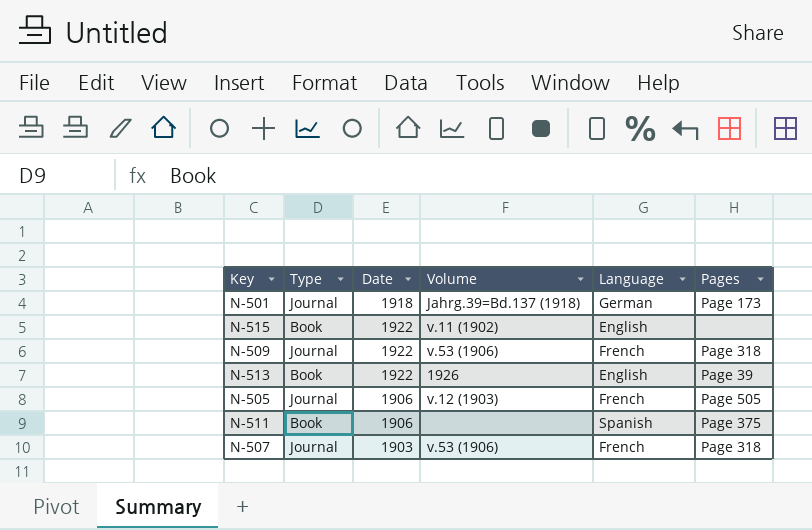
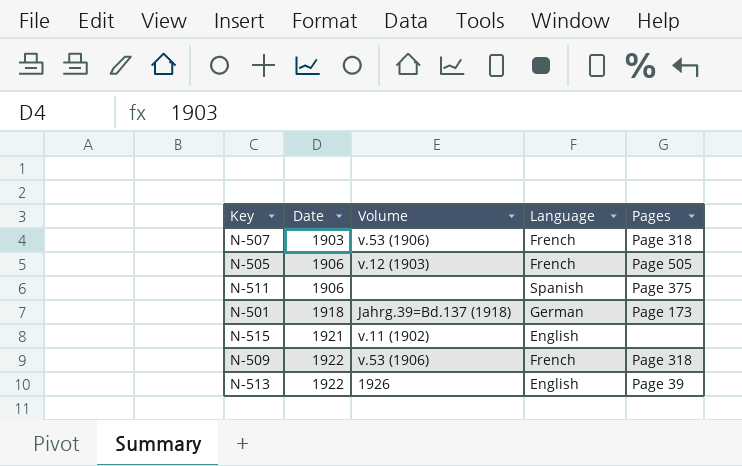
row order: none -> Date ascending
column Type | position: 2 -> none
N-515 | Date: 1922 -> 1921

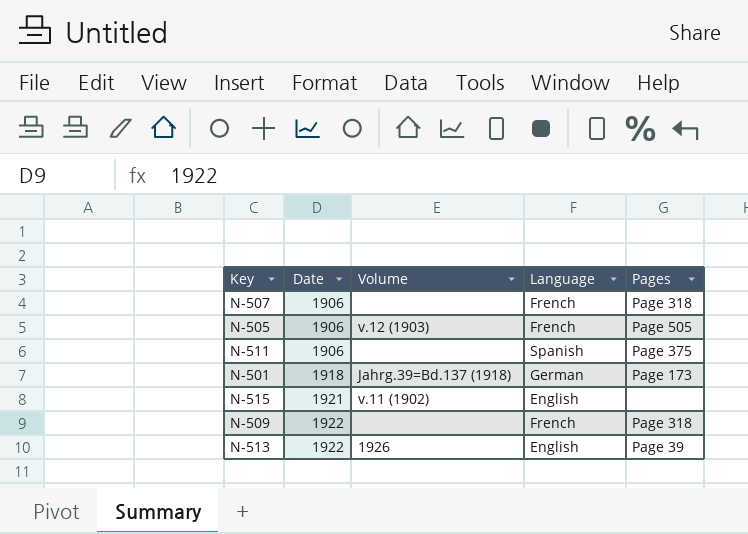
N-507 | Date: 1903 -> 1906
N-507 | Volume: v.53 (1906) -> none
N-509 | Volume: v.53 (1906) -> none

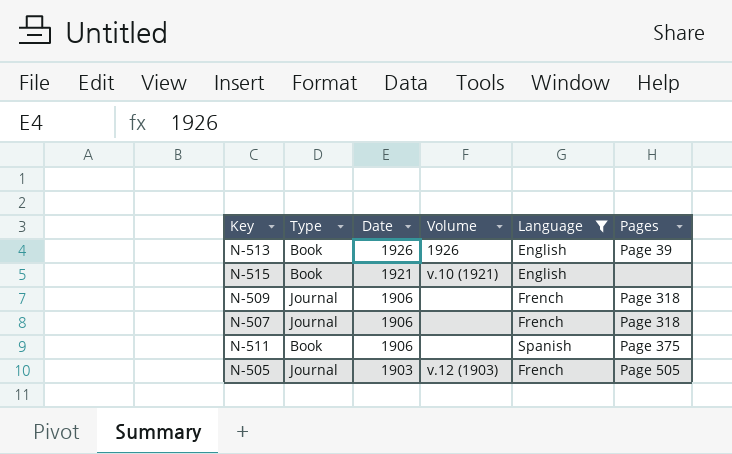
filter: none -> Language != German
row order: Date ascending -> Date descending
column Type | position: none -> 2
N-513 | Date: 1922 -> 1926
N-515 | Volume: v.11 (1902) -> v.10 (1921)
N-509 | Date: 1922 -> 1906
N-505 | Date: 1906 -> 1903

